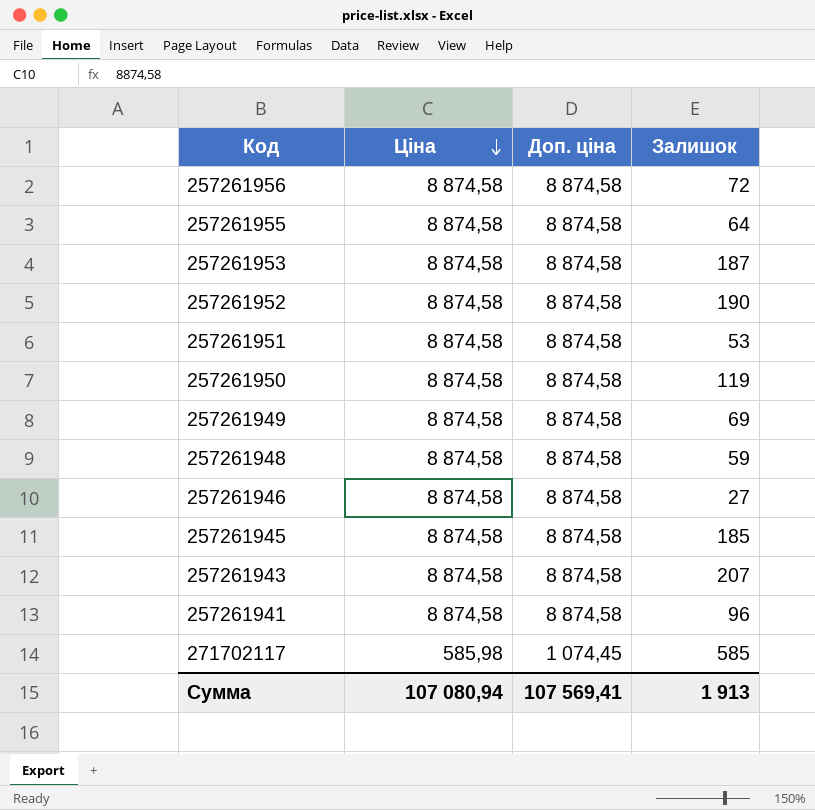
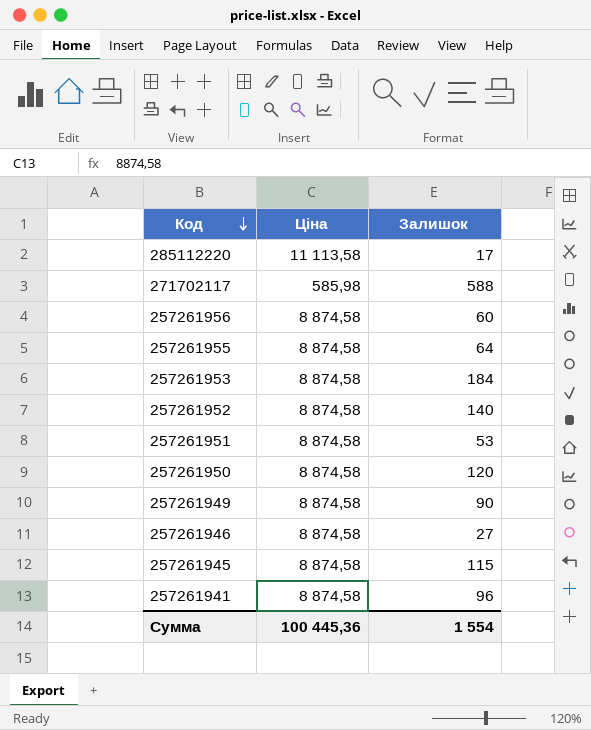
row order: Ціна descending -> Код descending
column Доп. ціна | position: 3 -> none
row 257261948: 8 874,58 | 8 874,58 | 59 -> none
row 257261943: 8 874,58 | 8 874,58 | 207 -> none
row 285112220: none -> 11 113,58 | 17
271702117 | Залишок: 585 -> 588
257261956 | Залишок: 72 -> 60
257261953 | Залишок: 187 -> 184
257261952 | Залишок: 190 -> 140
257261950 | Залишок: 119 -> 120
257261949 | Залишок: 69 -> 90
257261945 | Залишок: 185 -> 115
Сумма | Ціна: 107 080,94 -> 100 445,36
Сумма | Залишок: 1 913 -> 1 554

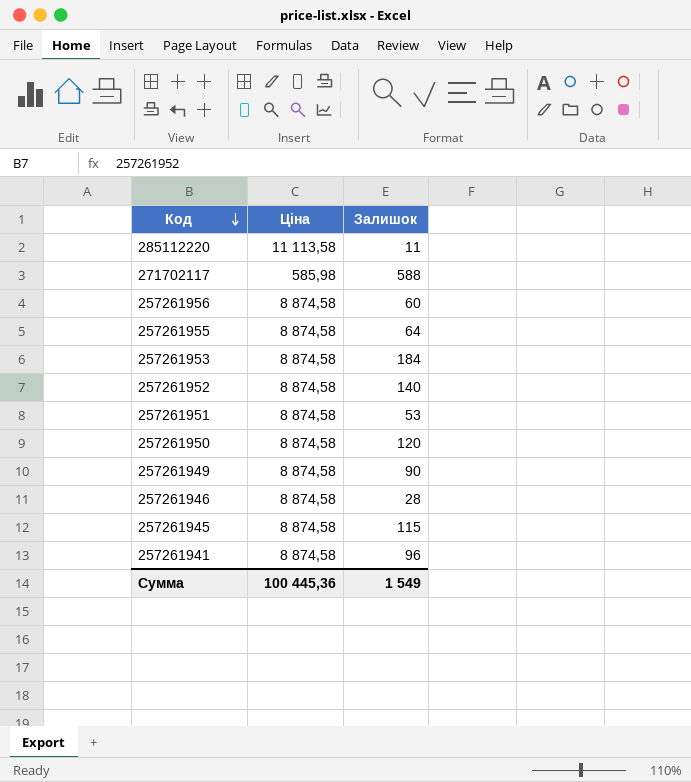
285112220 | Залишок: 17 -> 11
257261946 | Залишок: 27 -> 28
Сумма | Залишок: 1 554 -> 1 549

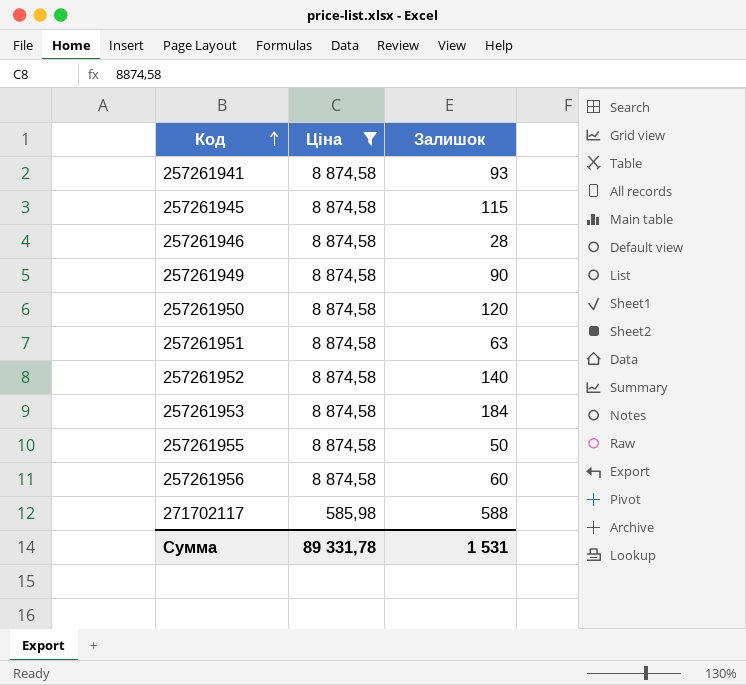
filter: none -> Ціна != 11 113,58
row order: Код descending -> Код ascending
257261941 | Залишок: 96 -> 93
257261951 | Залишок: 53 -> 63
257261955 | Залишок: 64 -> 50
Сумма | Ціна: 100 445,36 -> 89 331,78
Сумма | Залишок: 1 549 -> 1 531

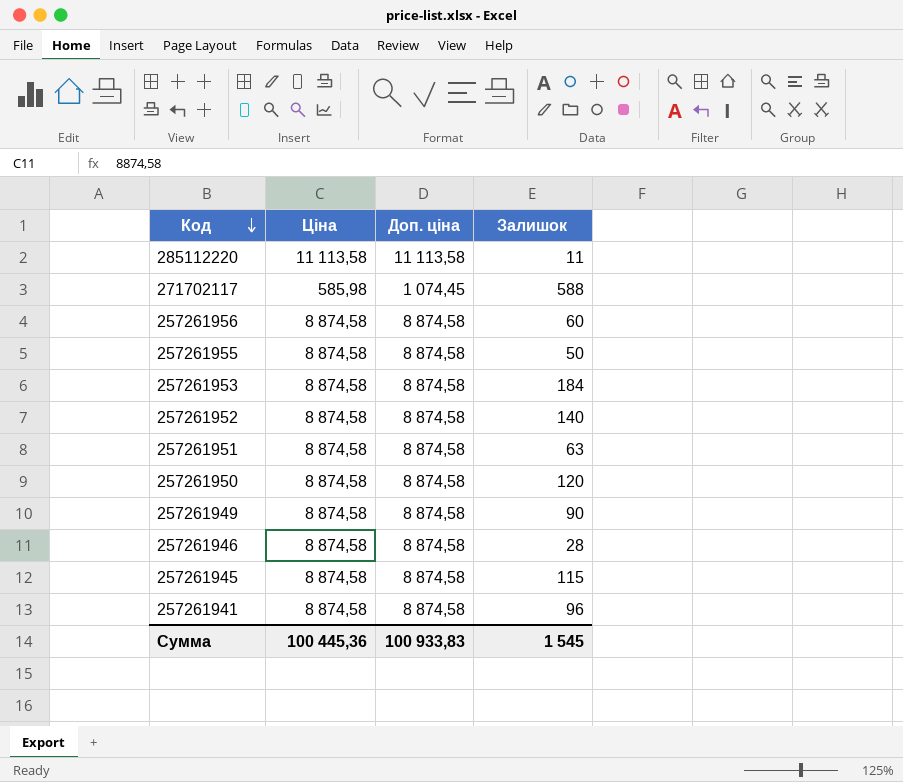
filter: Ціна != 11 113,58 -> none
row order: Код ascending -> Код descending
column Доп. ціна | position: none -> 3
257261941 | Залишок: 93 -> 96
Сумма | Ціна: 89 331,78 -> 100 445,36
Сумма | Залишок: 1 531 -> 1 545

